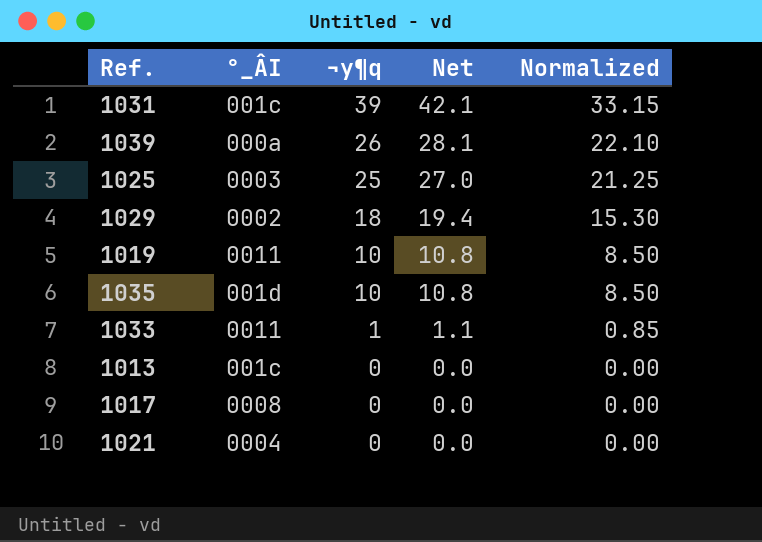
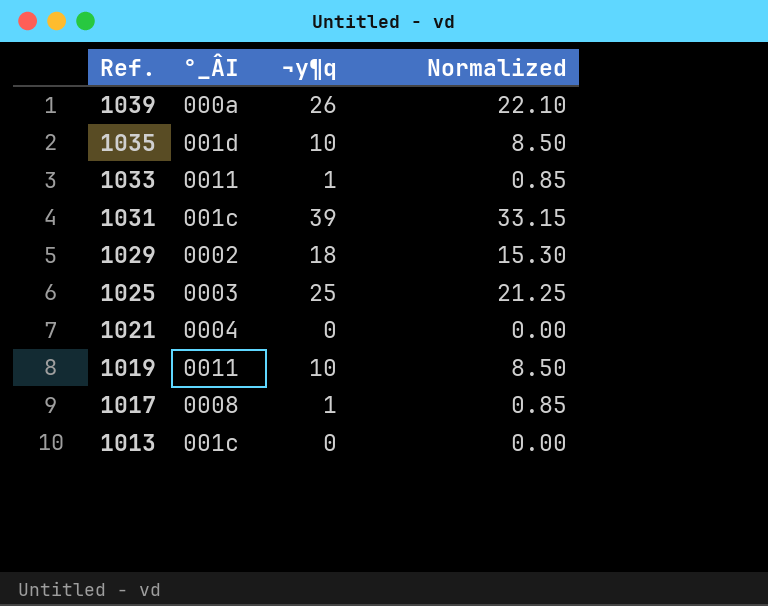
row order: ¬y¶q descending -> Ref. descending
column Net | formula: [¬y¶q] * 1.08 -> none
1017 | ¬y¶q: 0 -> 1
1017 | Normalized: 0.00 -> 0.85

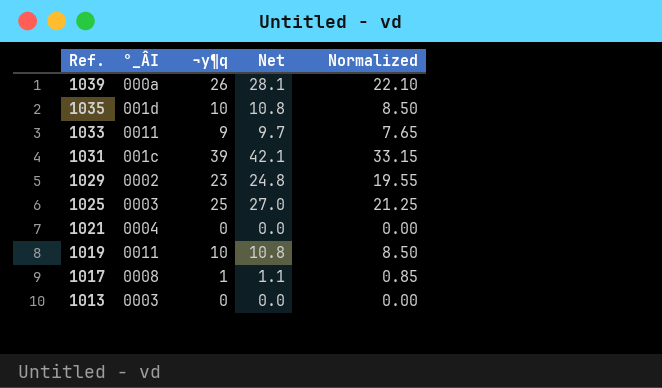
column Net | formula: none -> [¬y¶q] * 1.08
1033 | ¬y¶q: 1 -> 9
1033 | Normalized: 0.85 -> 7.65
1029 | ¬y¶q: 18 -> 23
1029 | Normalized: 15.30 -> 19.55
1013 | °_ÂI: 001c -> 0003

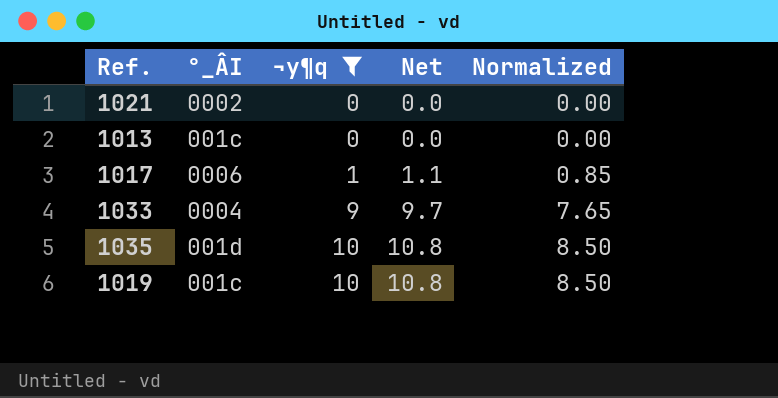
filter: none -> ¬y¶q <= 10
row order: Ref. descending -> ¬y¶q ascending
1021 | °_ÂI: 0004 -> 0002
1013 | °_ÂI: 0003 -> 001c
1017 | °_ÂI: 0008 -> 0006
1033 | °_ÂI: 0011 -> 0004
1019 | °_ÂI: 0011 -> 001c

